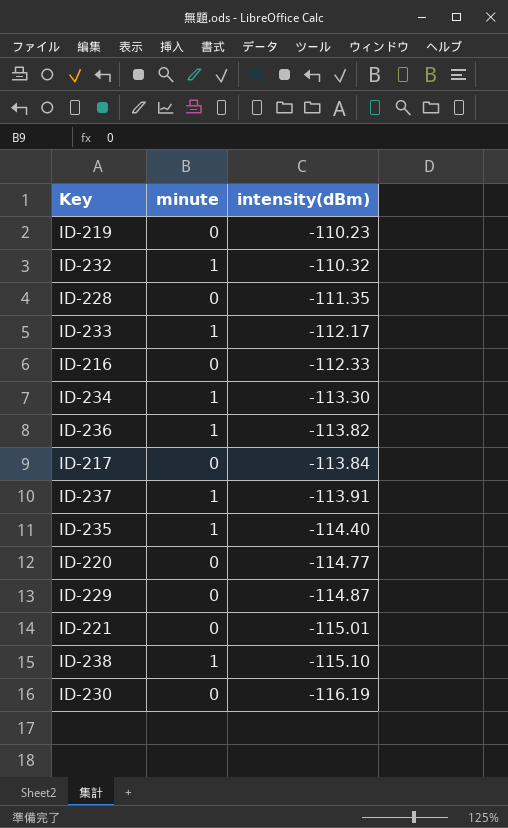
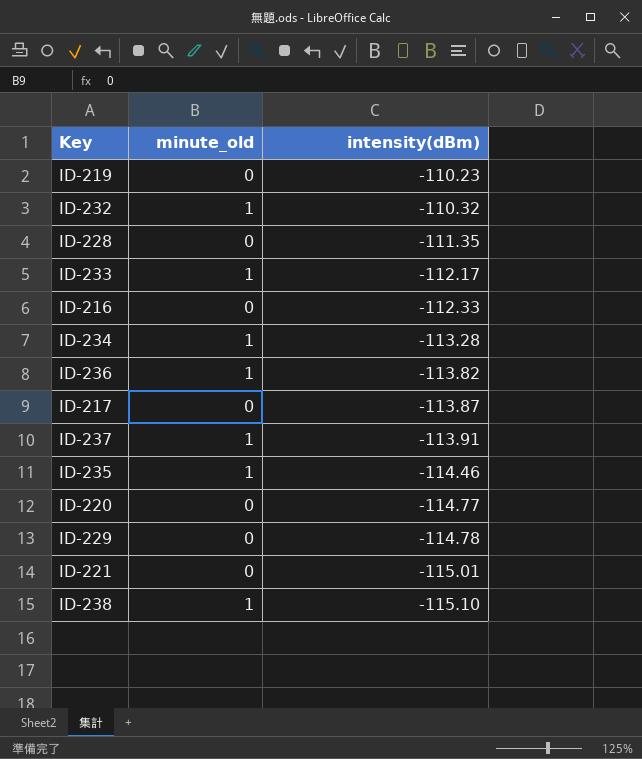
column name: minute -> minute_old
row ID-230: 0 | -116.19 -> none
ID-234 | intensity(dBm): -113.30 -> -113.28
ID-217 | intensity(dBm): -113.84 -> -113.87
ID-235 | intensity(dBm): -114.40 -> -114.46
ID-229 | intensity(dBm): -114.87 -> -114.78

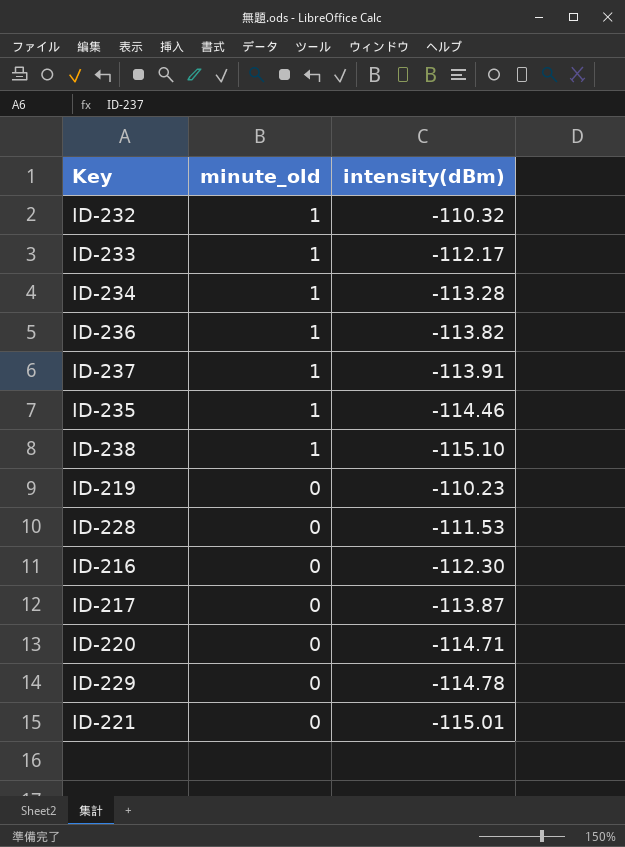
row order: intensity(dBm) descending -> minute_old descending
ID-228 | intensity(dBm): -111.35 -> -111.53
ID-216 | intensity(dBm): -112.33 -> -112.30
ID-220 | intensity(dBm): -114.77 -> -114.71

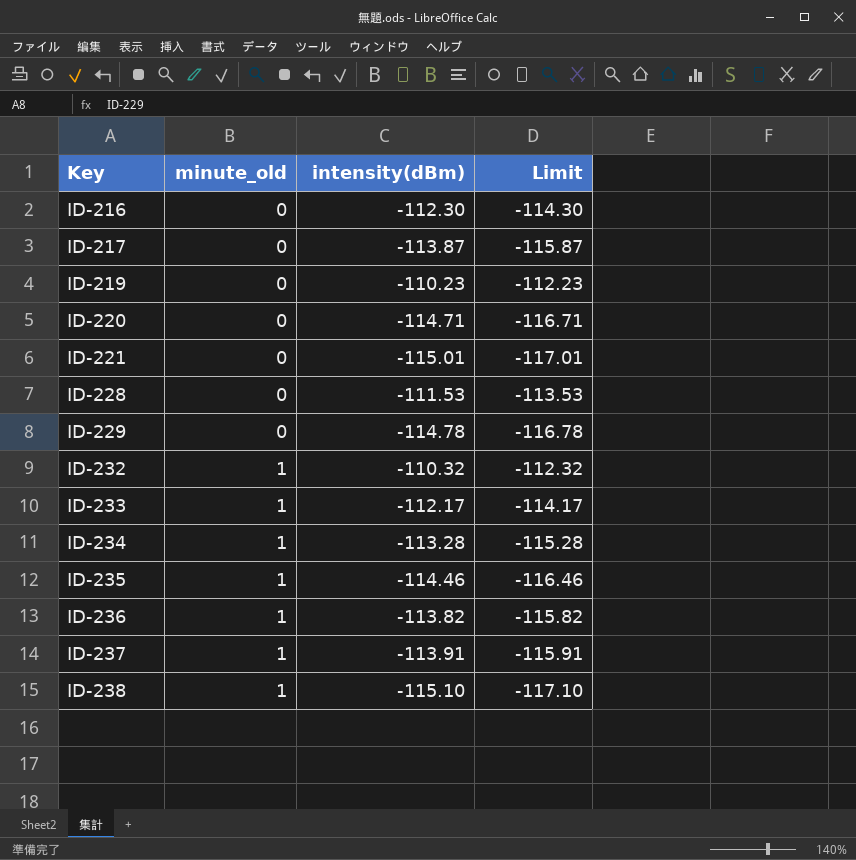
row order: minute_old descending -> Key ascending
column Limit | formula: none -> [intensity(dBm)] - 2

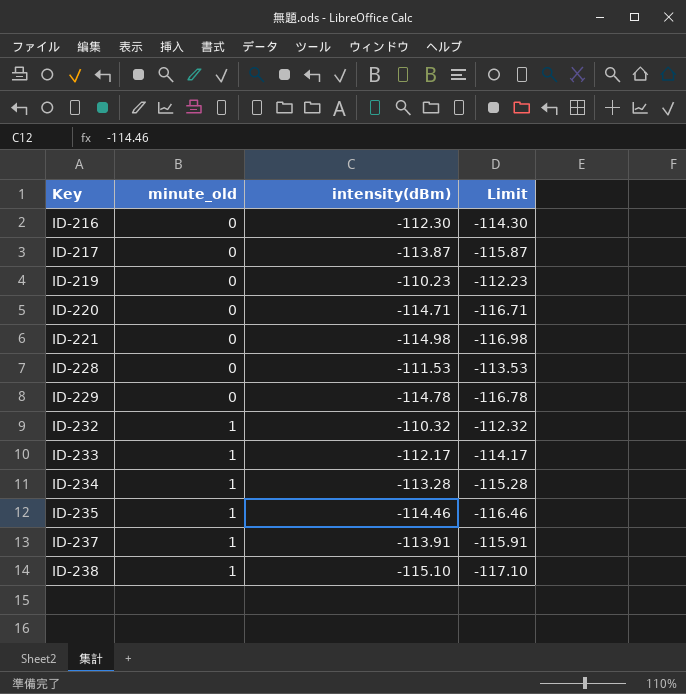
row ID-236: 1 | -113.82 | -115.82 -> none
ID-221 | intensity(dBm): -115.01 -> -114.98
ID-221 | Limit: -117.01 -> -116.98

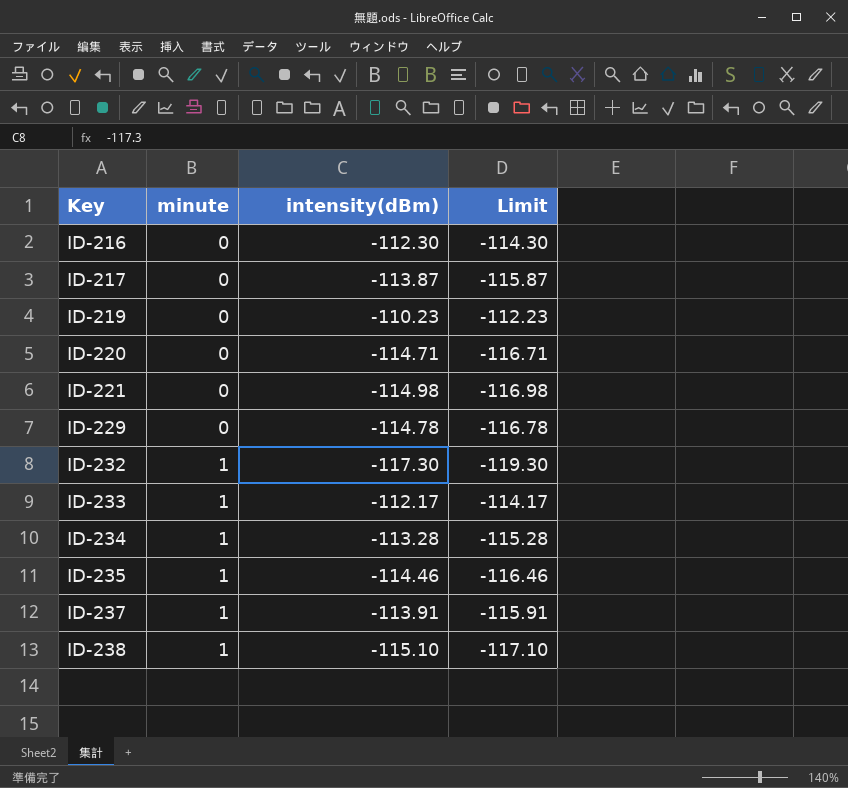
column name: minute_old -> minute
row ID-228: 0 | -111.53 | -113.53 -> none
ID-232 | intensity(dBm): -110.32 -> -117.30
ID-232 | Limit: -112.32 -> -119.30

